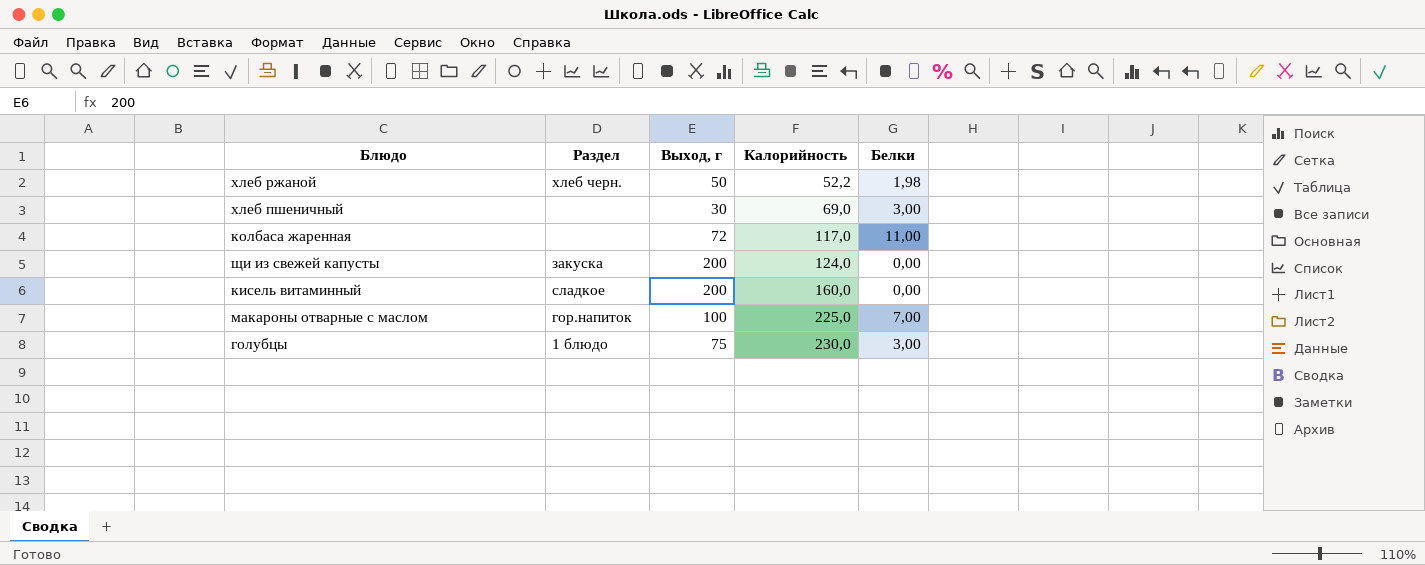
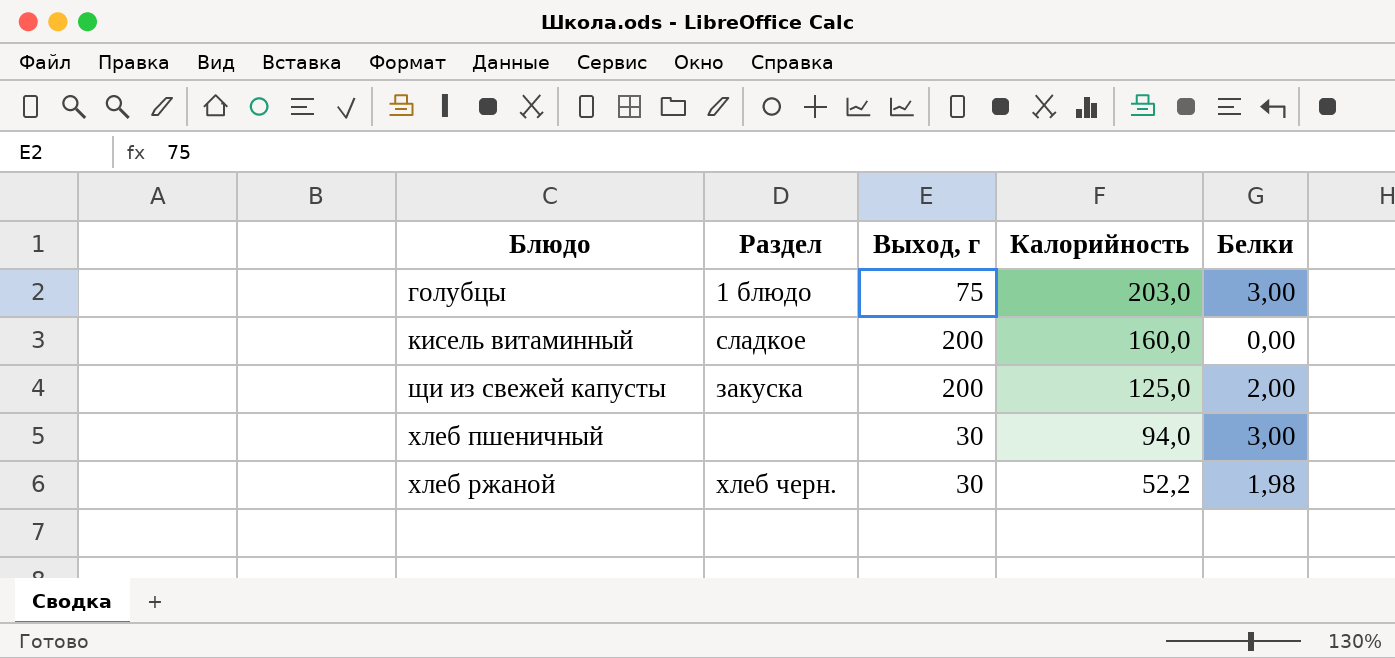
row order: Калорийность ascending -> Калорийность descending
row колбаса жаренная: none | 72 | 117,0 | 11,00 -> none
row макароны отварные с маслом: гор.напиток | 100 | 225,0 | 7,00 -> none
голубцы | Калорийность: 230,0 -> 203,0
щи из свежей капусты | Калорийность: 124,0 -> 125,0
щи из свежей капусты | Белки: 0,00 -> 2,00
хлеб пшеничный | Калорийность: 69,0 -> 94,0
хлеб ржаной | Выход, г: 50 -> 30

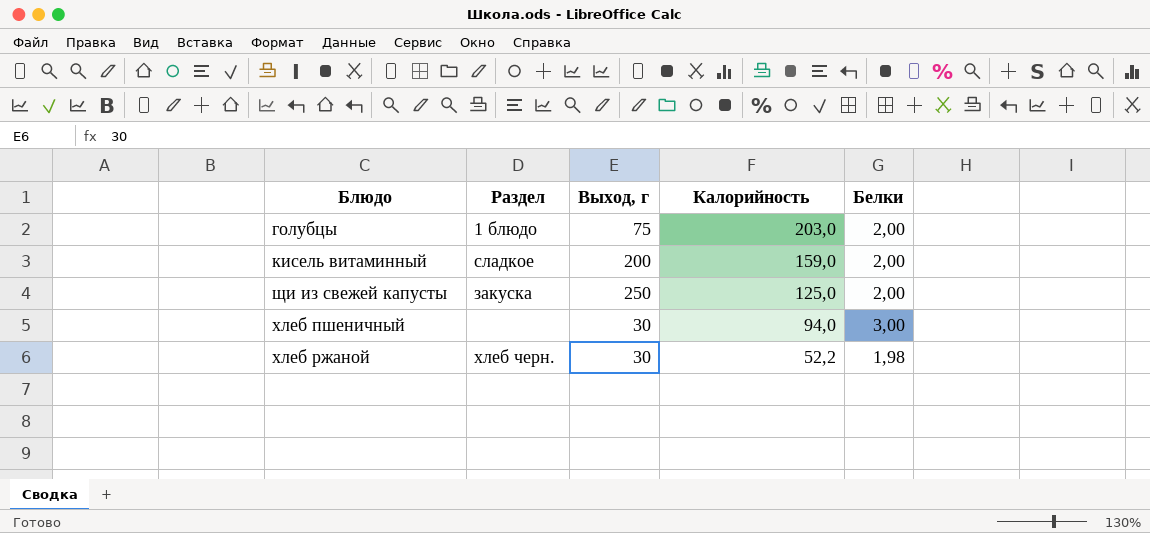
голубцы | Белки: 3,00 -> 2,00
кисель витаминный | Калорийность: 160,0 -> 159,0
кисель витаминный | Белки: 0,00 -> 2,00
щи из свежей капусты | Выход, г: 200 -> 250

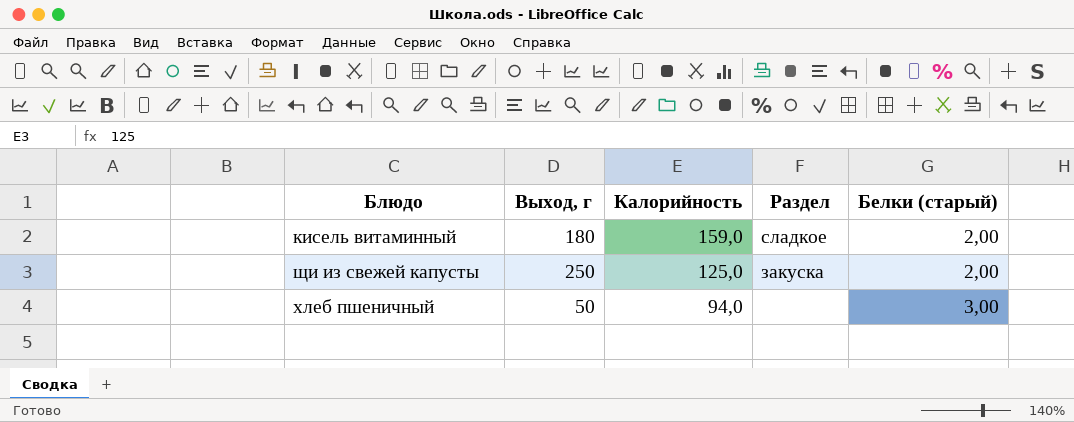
column Раздел | position: 2 -> 4
column name: Белки -> Белки (старый)
row голубцы: 1 блюдо | 75 | 203,0 | 2,00 -> none
row хлеб ржаной: хлеб черн. | 30 | 52,2 | 1,98 -> none
кисель витаминный | Выход, г: 200 -> 180
хлеб пшеничный | Выход, г: 30 -> 50

